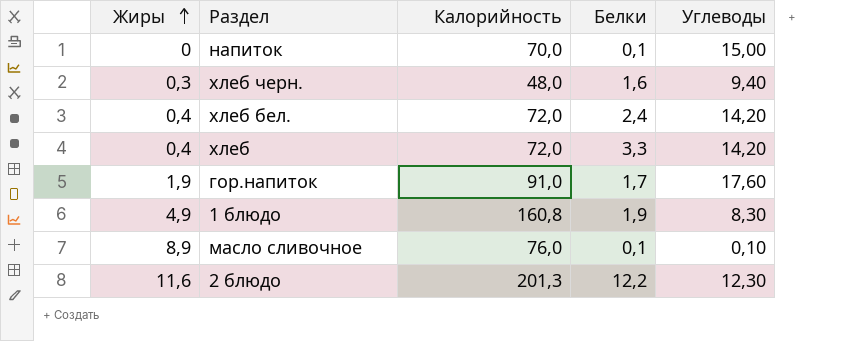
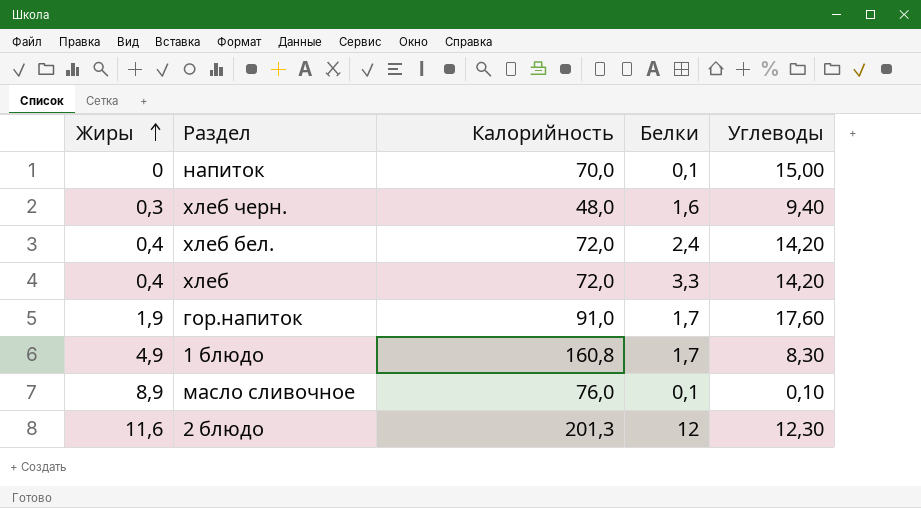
1 блюдо | Белки: 1,9 -> 1,7
2 блюдо | Белки: 12,2 -> 12

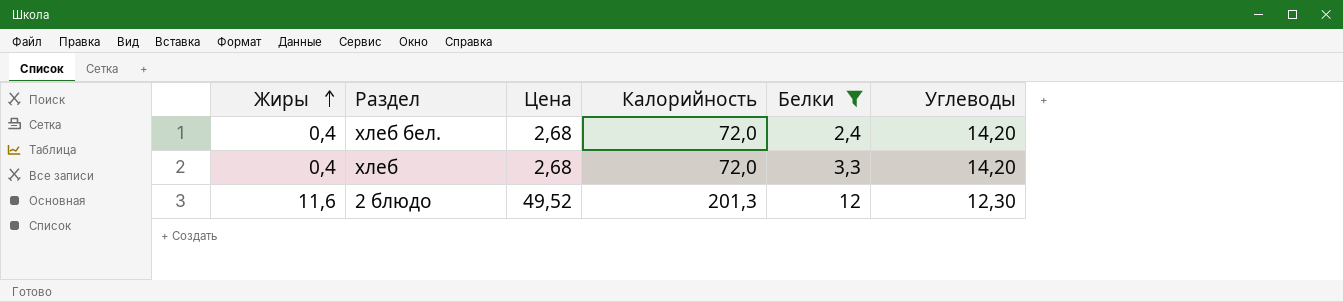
filter: none -> Белки >= 2,4
column Цена | position: none -> 3

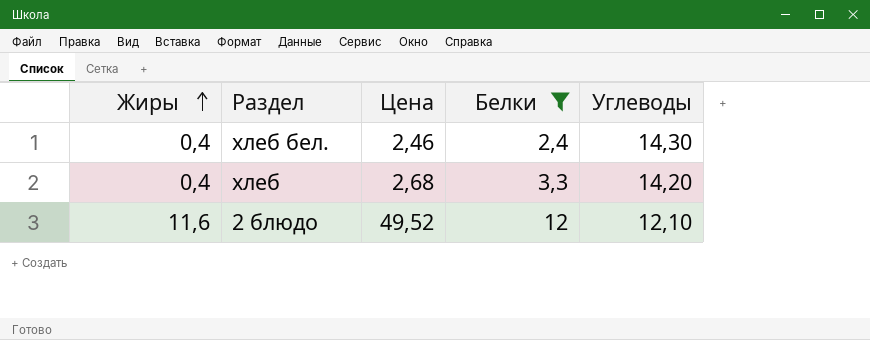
column Калорийность | position: 4 -> none
хлеб бел. | Цена: 2,68 -> 2,46
хлеб бел. | Углеводы: 14,20 -> 14,30
2 блюдо | Углеводы: 12,30 -> 12,10

